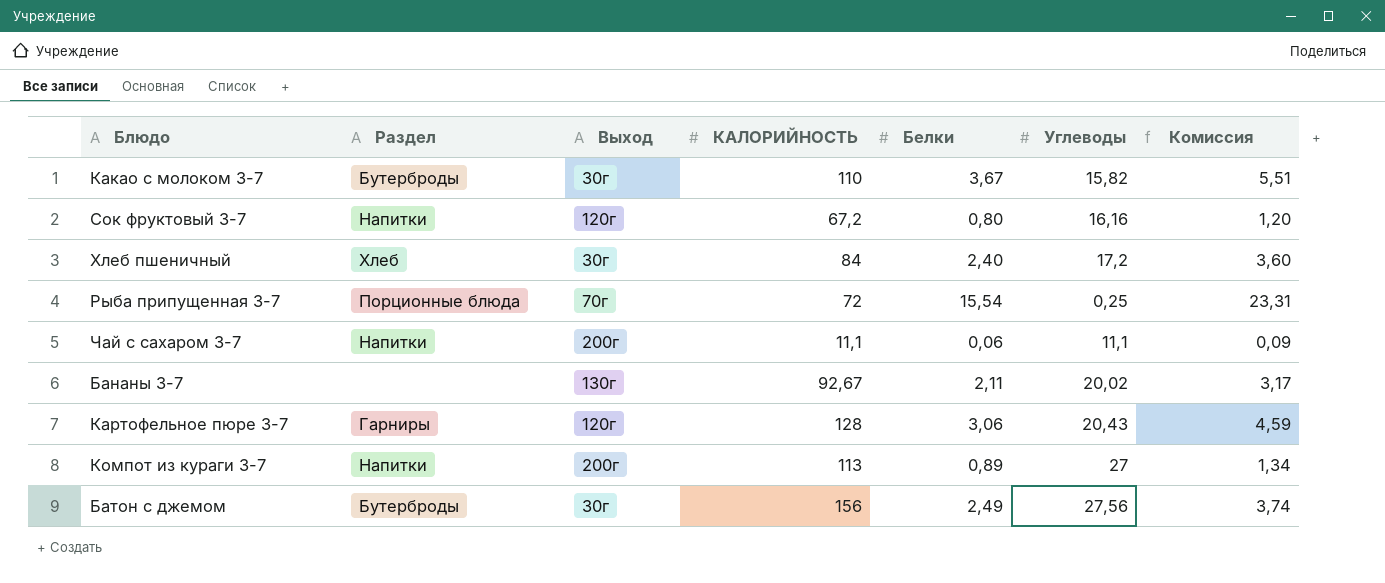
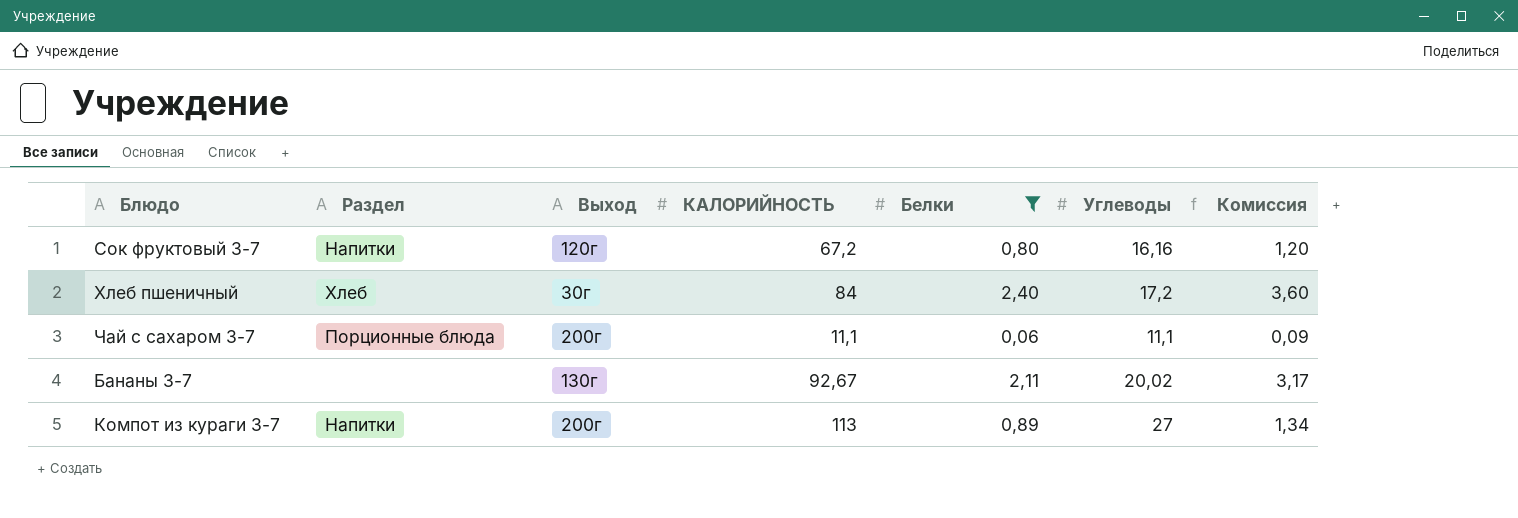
filter: none -> Белки <= 2,40
Чай с сахаром 3-7 | Раздел: Напитки -> Порционные блюда

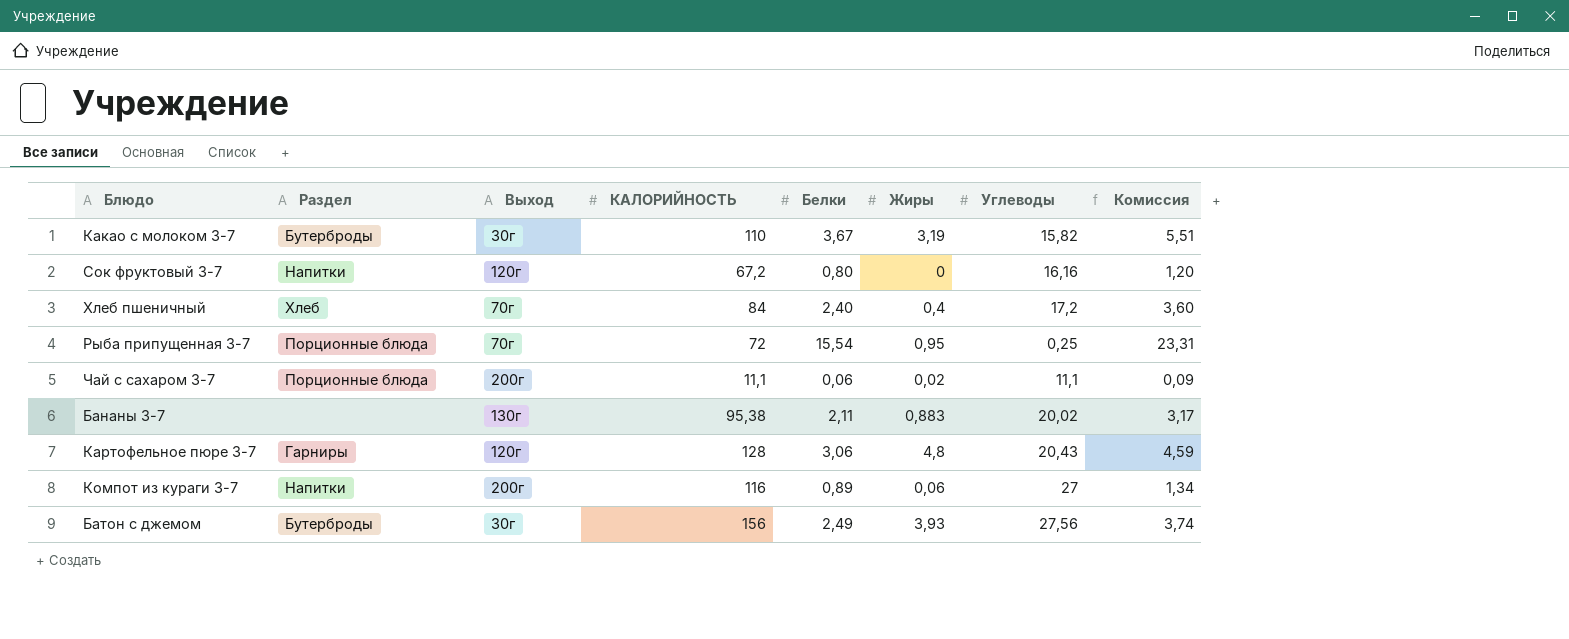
filter: Белки <= 2,40 -> none
column Жиры | position: none -> 6
Хлеб пшеничный | Выход: 30г -> 70г
Бананы 3-7 | КАЛОРИЙНОСТЬ: 92,67 -> 95,38
Компот из кураги 3-7 | КАЛОРИЙНОСТЬ: 113 -> 116

